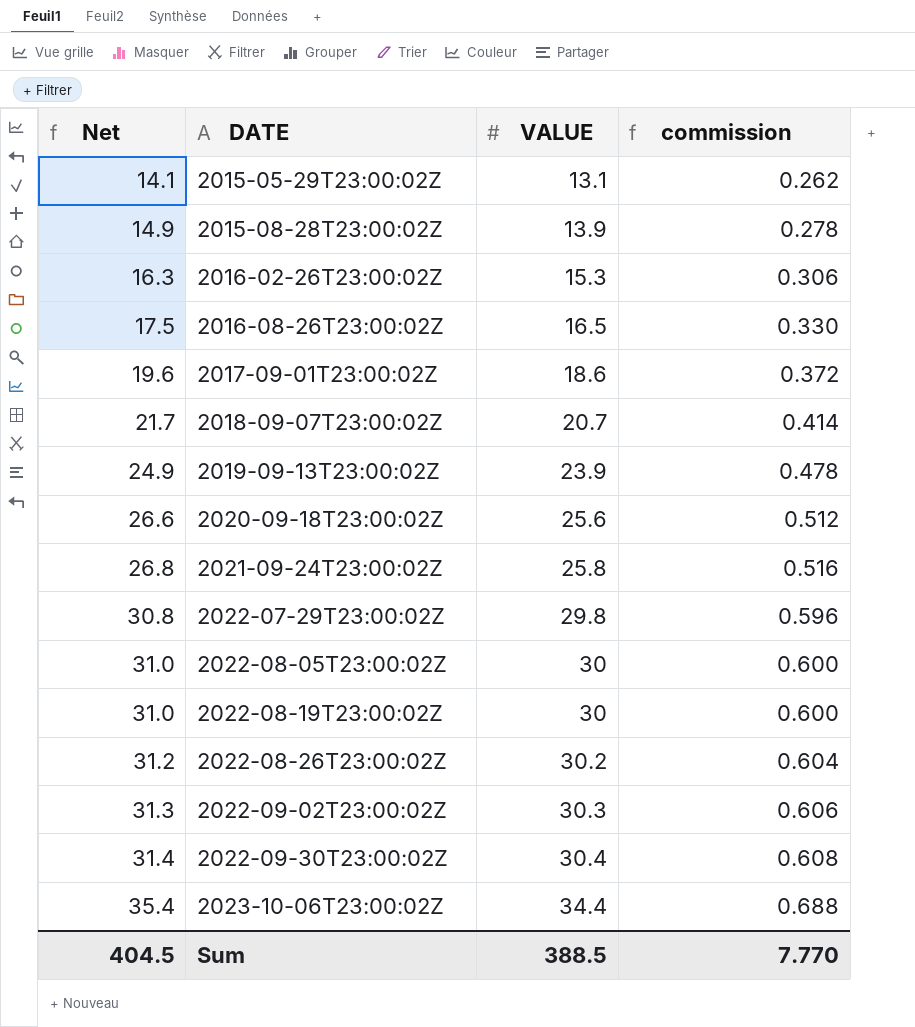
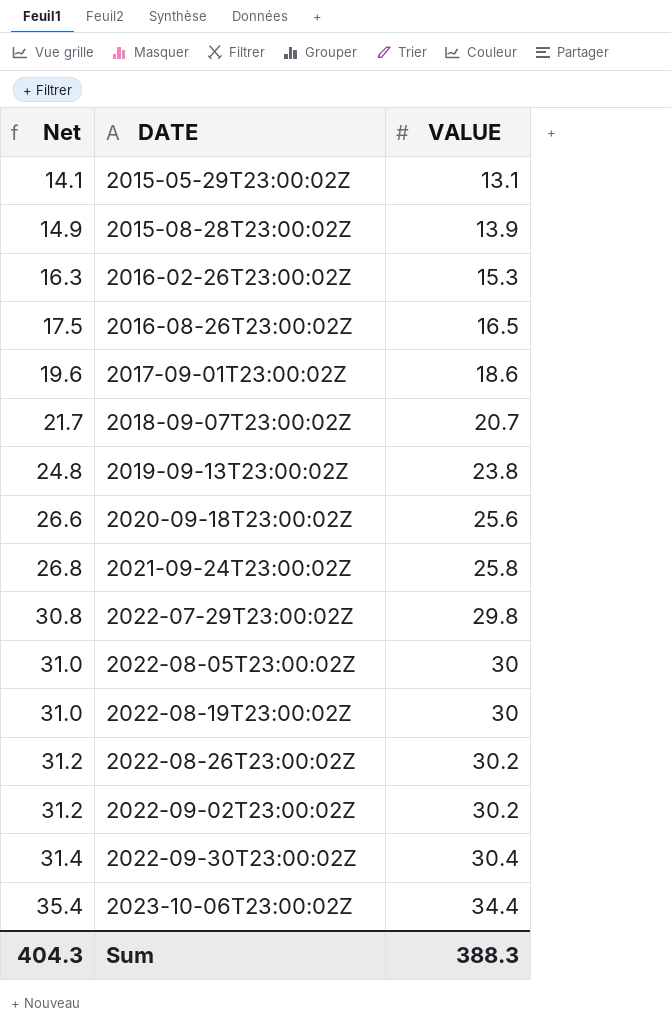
column commission | formula: [VALUE] * 0.02 -> none
2019-09-13T23:00:02Z | Net: 24.9 -> 24.8
2019-09-13T23:00:02Z | VALUE: 23.9 -> 23.8
2022-09-02T23:00:02Z | Net: 31.3 -> 31.2
2022-09-02T23:00:02Z | VALUE: 30.3 -> 30.2
Sum | Net: 404.5 -> 404.3
Sum | VALUE: 388.5 -> 388.3

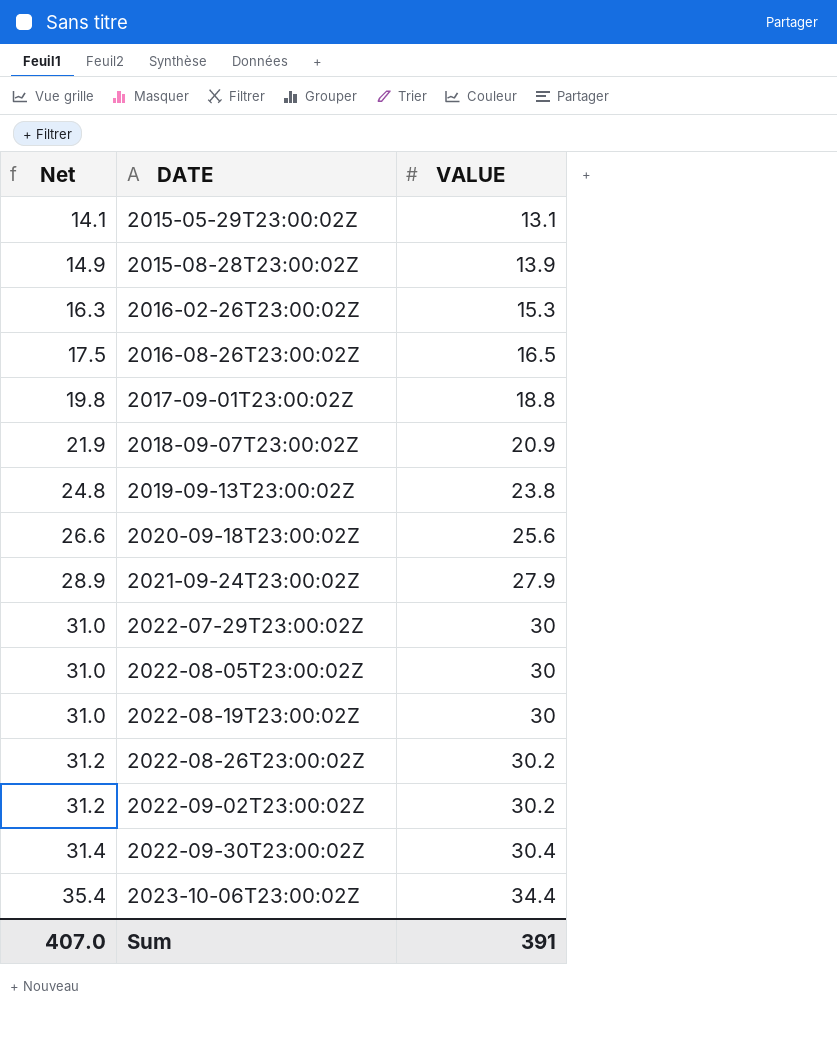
2017-09-01T23:00:02Z | Net: 19.6 -> 19.8
2017-09-01T23:00:02Z | VALUE: 18.6 -> 18.8
2018-09-07T23:00:02Z | Net: 21.7 -> 21.9
2018-09-07T23:00:02Z | VALUE: 20.7 -> 20.9
2021-09-24T23:00:02Z | Net: 26.8 -> 28.9
2021-09-24T23:00:02Z | VALUE: 25.8 -> 27.9
2022-07-29T23:00:02Z | Net: 30.8 -> 31.0
2022-07-29T23:00:02Z | VALUE: 29.8 -> 30
Sum | Net: 404.3 -> 407.0
Sum | VALUE: 388.3 -> 391

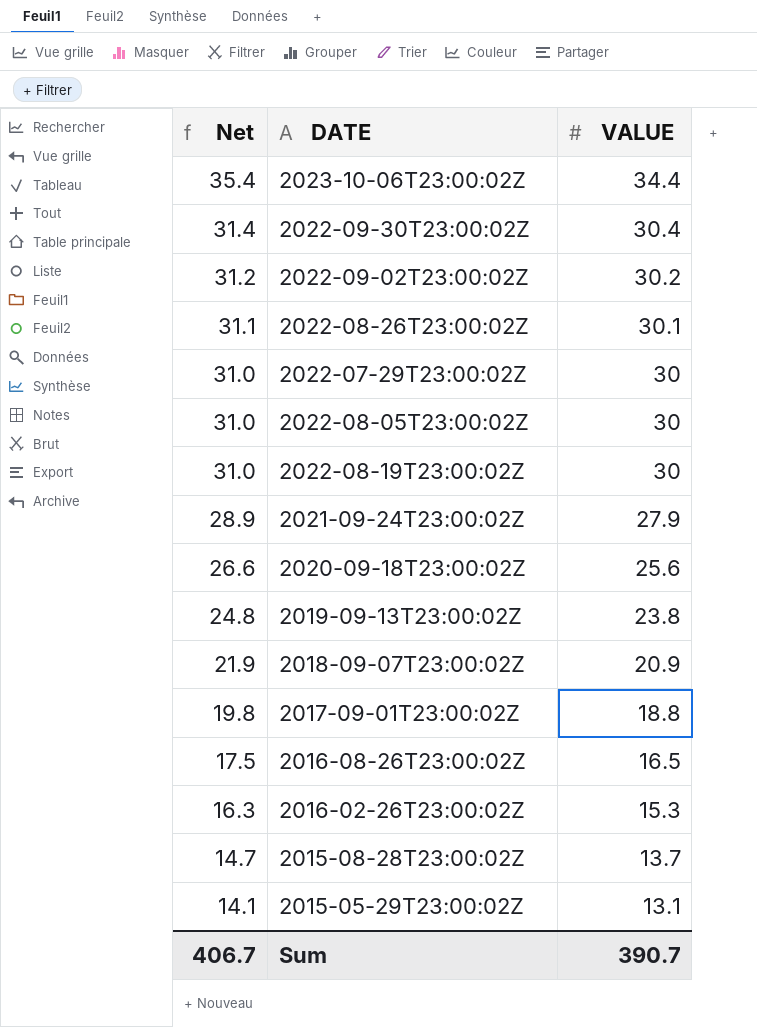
row order: Net ascending -> Net descending
2022-08-26T23:00:02Z | Net: 31.2 -> 31.1
2022-08-26T23:00:02Z | VALUE: 30.2 -> 30.1
2015-08-28T23:00:02Z | Net: 14.9 -> 14.7
2015-08-28T23:00:02Z | VALUE: 13.9 -> 13.7
Sum | Net: 407.0 -> 406.7
Sum | VALUE: 391 -> 390.7

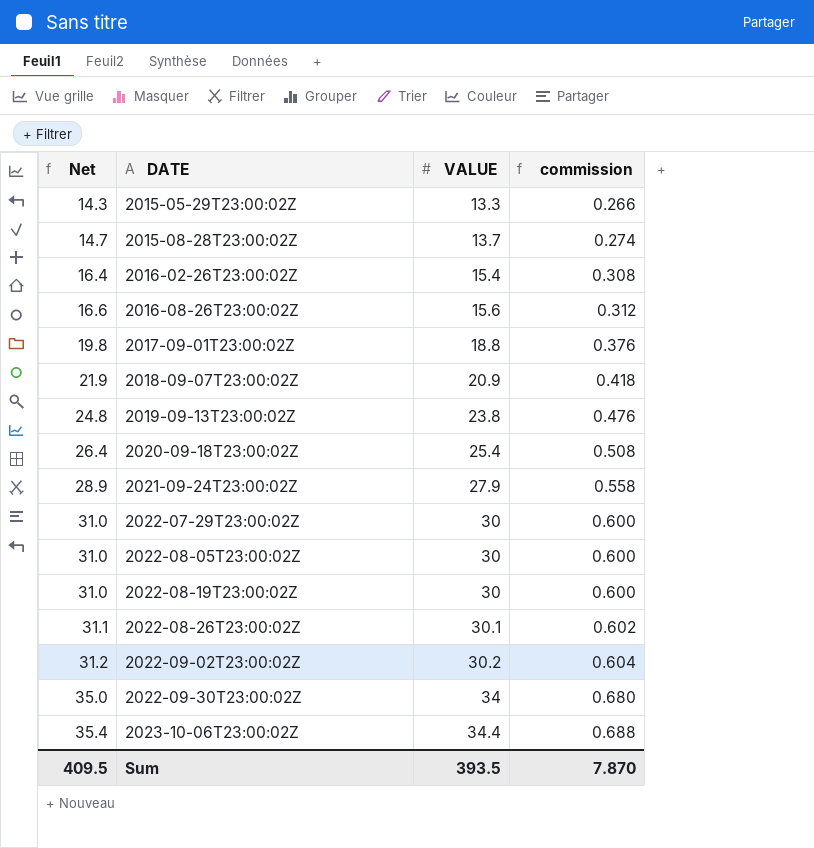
row order: Net descending -> Net ascending
column commission | formula: none -> [VALUE] * 0.02
2015-05-29T23:00:02Z | Net: 14.1 -> 14.3
2015-05-29T23:00:02Z | VALUE: 13.1 -> 13.3
2016-02-26T23:00:02Z | Net: 16.3 -> 16.4
2016-02-26T23:00:02Z | VALUE: 15.3 -> 15.4
2016-08-26T23:00:02Z | Net: 17.5 -> 16.6
2016-08-26T23:00:02Z | VALUE: 16.5 -> 15.6
2020-09-18T23:00:02Z | Net: 26.6 -> 26.4
2020-09-18T23:00:02Z | VALUE: 25.6 -> 25.4
2022-09-30T23:00:02Z | Net: 31.4 -> 35.0
2022-09-30T23:00:02Z | VALUE: 30.4 -> 34
Sum | Net: 406.7 -> 409.5
Sum | VALUE: 390.7 -> 393.5

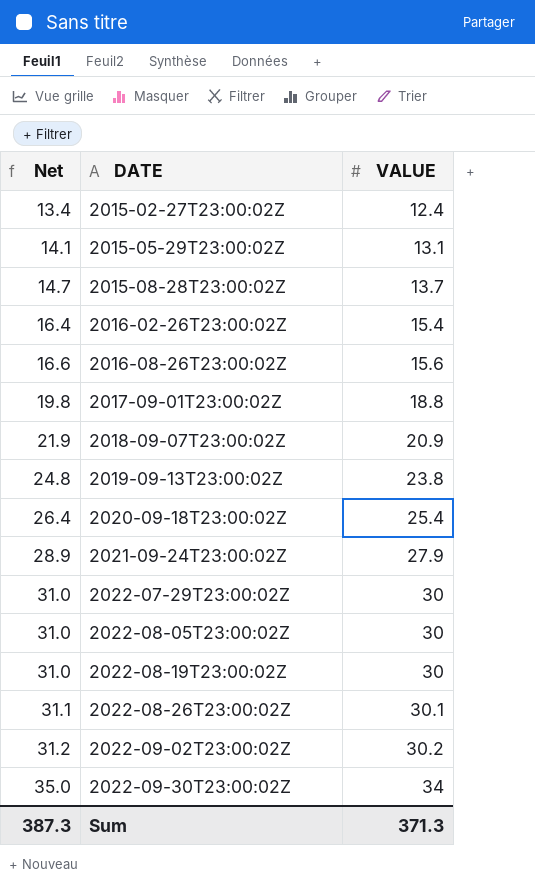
column commission | formula: [VALUE] * 0.02 -> none
row 2023-10-06T23:00:02Z: 35.4 | 34.4 | 0.688 -> none
row 2015-02-27T23:00:02Z: none -> 13.4 | 12.4
2015-05-29T23:00:02Z | Net: 14.3 -> 14.1
2015-05-29T23:00:02Z | VALUE: 13.3 -> 13.1
Sum | Net: 409.5 -> 387.3
Sum | VALUE: 393.5 -> 371.3

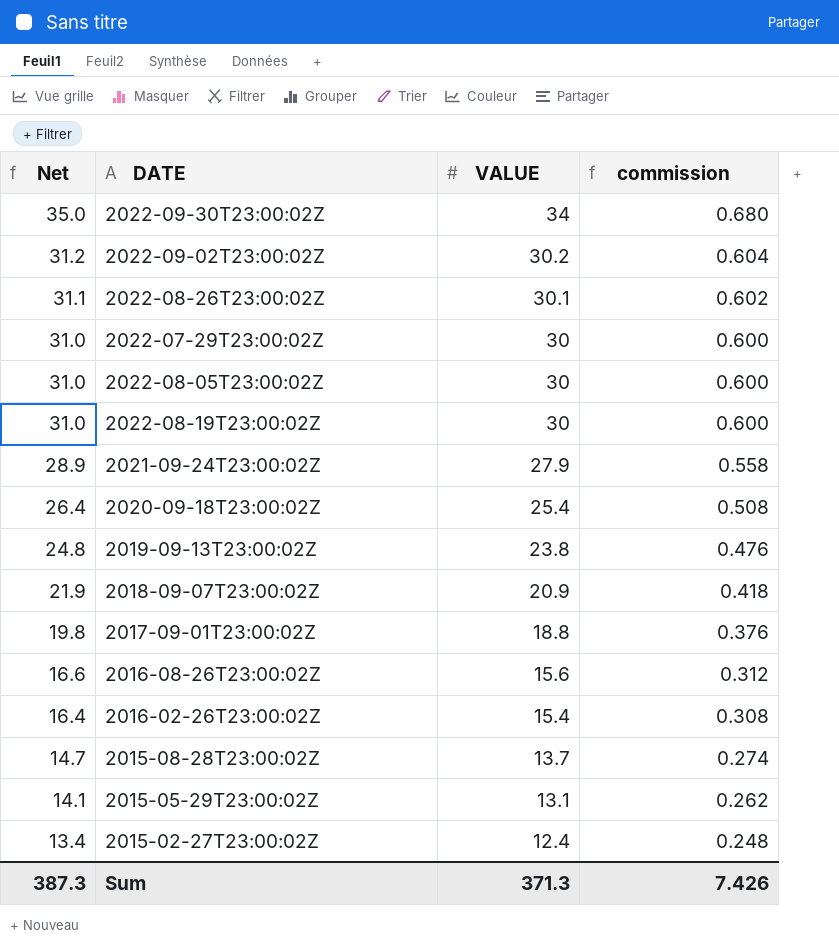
row order: Net ascending -> Net descending
column commission | formula: none -> [VALUE] * 0.02

